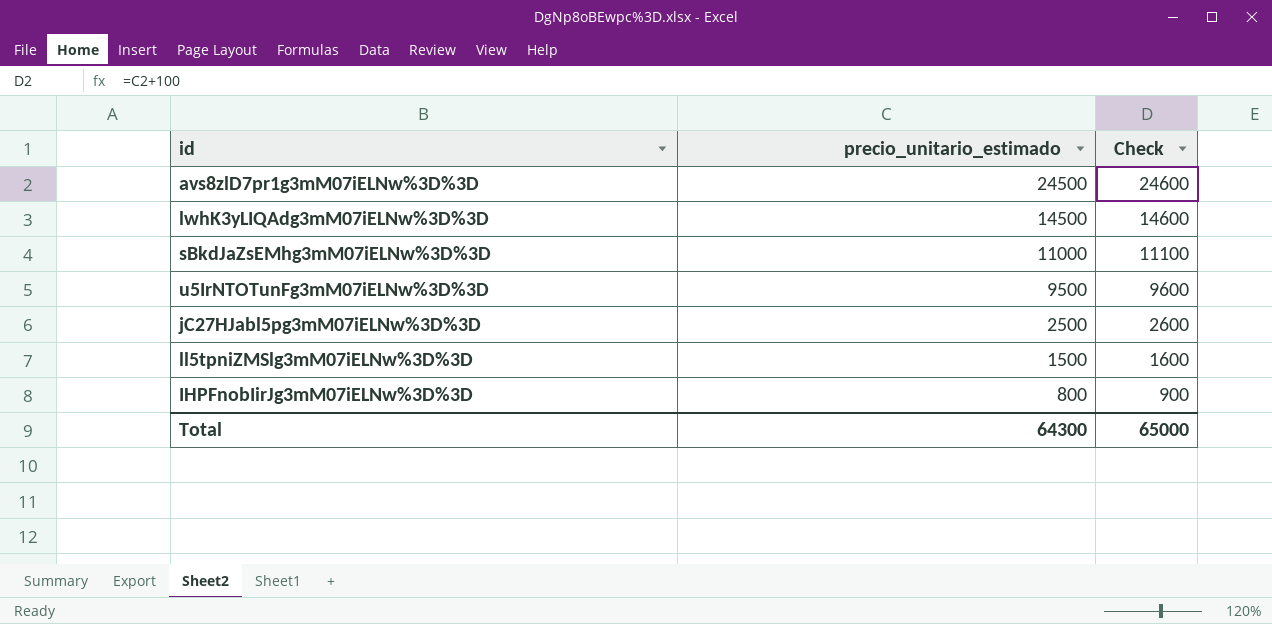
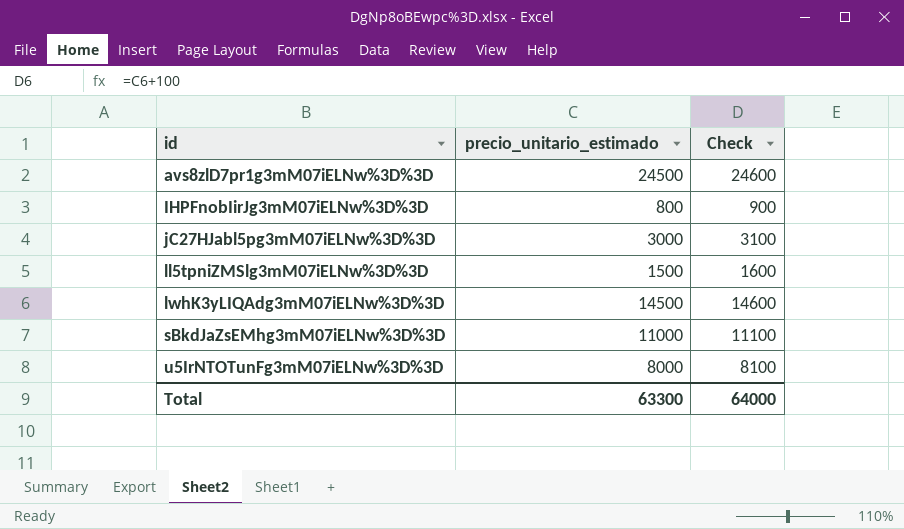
row order: precio_unitario_estimado descending -> id ascending
jC27HJabl5pg3mM07iELNw%3D%3D | precio_unitario_estimado: 2500 -> 3000
jC27HJabl5pg3mM07iELNw%3D%3D | Check: 2600 -> 3100
u5IrNTOTunFg3mM07iELNw%3D%3D | precio_unitario_estimado: 9500 -> 8000
u5IrNTOTunFg3mM07iELNw%3D%3D | Check: 9600 -> 8100
Total | precio_unitario_estimado: 64300 -> 63300
Total | Check: 65000 -> 64000

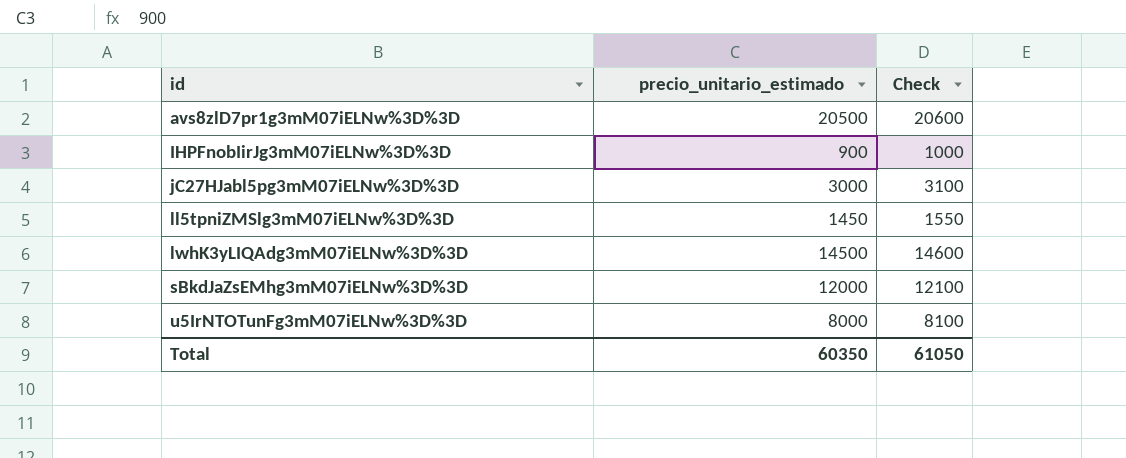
avs8zlD7pr1g3mM07iELNw%3D%3D | precio_unitario_estimado: 24500 -> 20500
avs8zlD7pr1g3mM07iELNw%3D%3D | Check: 24600 -> 20600
IHPFnobIirJg3mM07iELNw%3D%3D | precio_unitario_estimado: 800 -> 900
IHPFnobIirJg3mM07iELNw%3D%3D | Check: 900 -> 1000
ll5tpniZMSlg3mM07iELNw%3D%3D | precio_unitario_estimado: 1500 -> 1450
ll5tpniZMSlg3mM07iELNw%3D%3D | Check: 1600 -> 1550
sBkdJaZsEMhg3mM07iELNw%3D%3D | precio_unitario_estimado: 11000 -> 12000
sBkdJaZsEMhg3mM07iELNw%3D%3D | Check: 11100 -> 12100
Total | precio_unitario_estimado: 63300 -> 60350
Total | Check: 64000 -> 61050

